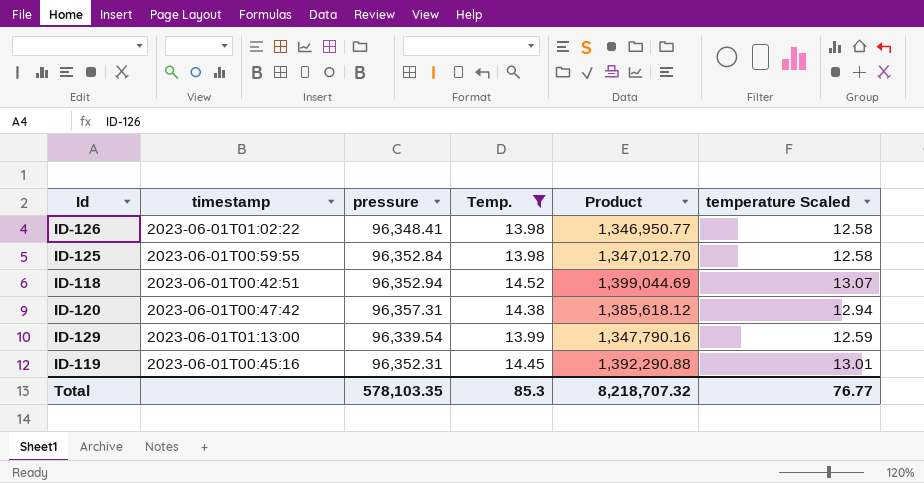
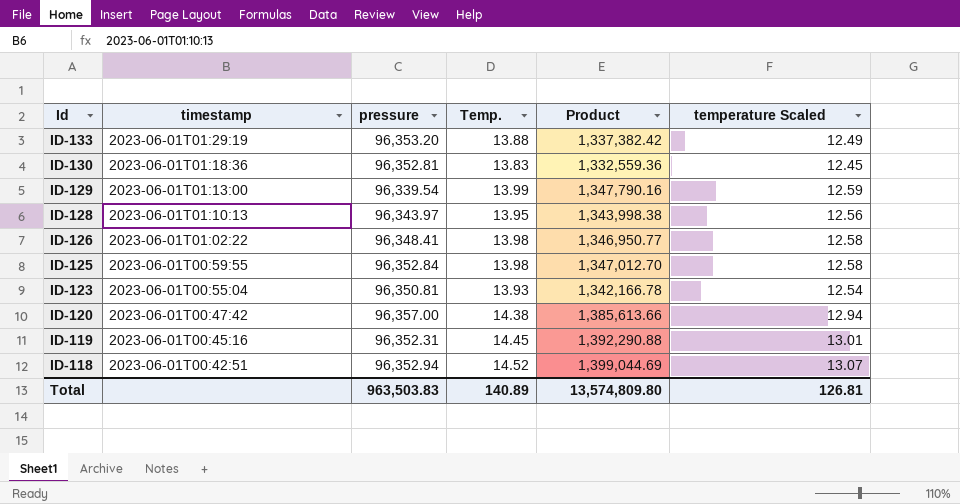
filter: Temp. >= 13.98 -> none
row order: none -> Id descending
ID-120 | pressure: 96,357.31 -> 96,357.00
ID-120 | Product: 1,385,618.12 -> 1,385,613.66
Total | pressure: 578,103.35 -> 963,503.83
Total | Temp.: 85.3 -> 140.89
Total | Product: 8,218,707.32 -> 13,574,809.80
Total | temperature Scaled: 76.77 -> 126.81

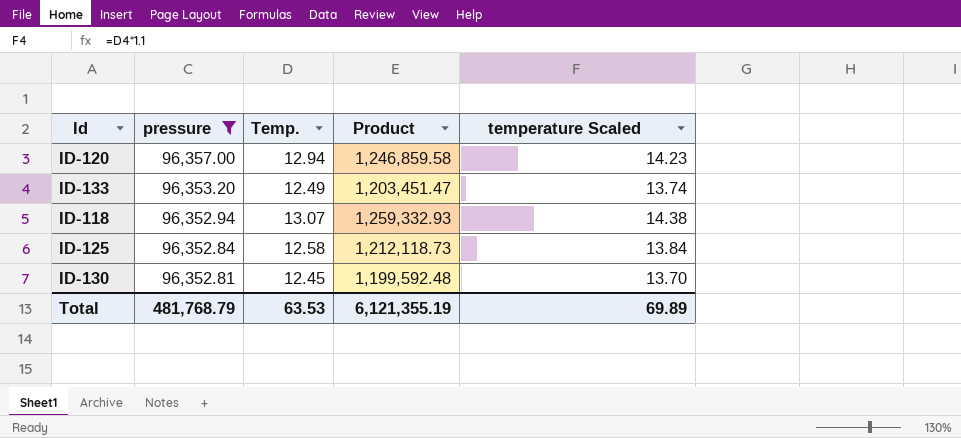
filter: none -> pressure >= 96,352.81
row order: Id descending -> pressure descending
column timestamp | position: 2 -> none
column temperature Scaled | formula: [Temp.] * 0.9 -> [Temp.] * 1.1
ID-120 | Temp.: 14.38 -> 12.94
ID-120 | Product: 1,385,613.66 -> 1,246,859.58
ID-133 | Temp.: 13.88 -> 12.49
ID-133 | Product: 1,337,382.42 -> 1,203,451.47
ID-118 | Temp.: 14.52 -> 13.07
ID-118 | Product: 1,399,044.69 -> 1,259,332.93
ID-125 | Temp.: 13.98 -> 12.58
ID-125 | Product: 1,347,012.70 -> 1,212,118.73
ID-130 | Temp.: 13.83 -> 12.45
ID-130 | Product: 1,332,559.36 -> 1,199,592.48
Total | pressure: 963,503.83 -> 481,768.79
Total | Temp.: 140.89 -> 63.53
Total | Product: 13,574,809.80 -> 6,121,355.19
Total | temperature Scaled: 126.81 -> 69.89

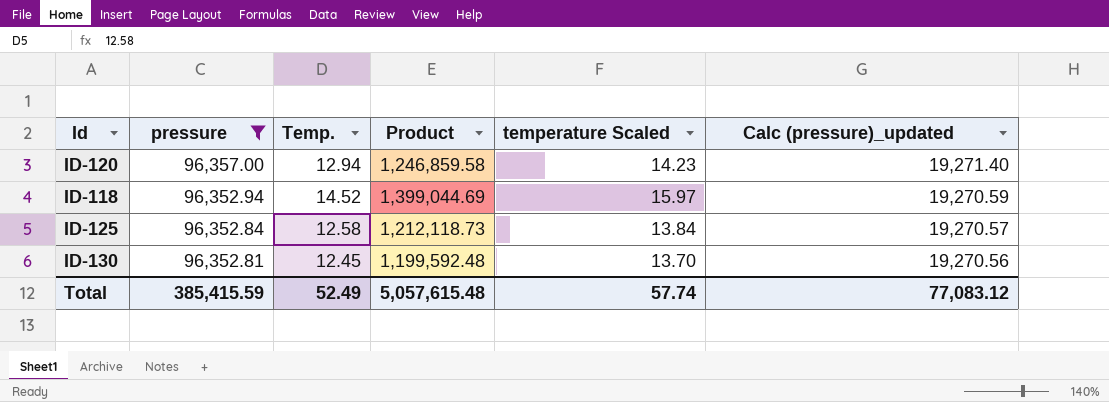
column Calc (pressure)_updated | formula: none -> [pressure] * 0.2
row ID-133: 96,353.20 | 12.49 | 1,203,451.47 | 13.74 -> none
ID-118 | Temp.: 13.07 -> 14.52
ID-118 | Product: 1,259,332.93 -> 1,399,044.69
ID-118 | temperature Scaled: 14.38 -> 15.97
Total | pressure: 481,768.79 -> 385,415.59
Total | Temp.: 63.53 -> 52.49
Total | Product: 6,121,355.19 -> 5,057,615.48
Total | temperature Scaled: 69.89 -> 57.74

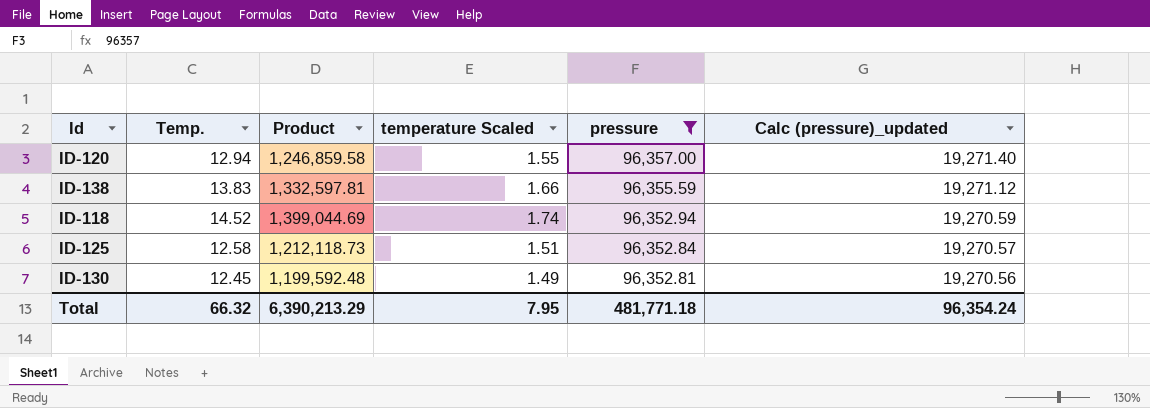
column temperature Scaled | formula: [Temp.] * 1.1 -> [Temp.] * 0.12
column pressure | position: 2 -> 5
row ID-138: none -> 13.83 | 1,332,597.81 | 1.66 | 96,355.59 | 19,271.12
Total | Temp.: 52.49 -> 66.32
Total | Product: 5,057,615.48 -> 6,390,213.29
Total | temperature Scaled: 57.74 -> 7.95
Total | pressure: 385,415.59 -> 481,771.18
Total | Calc (pressure)_updated: 77,083.12 -> 96,354.24

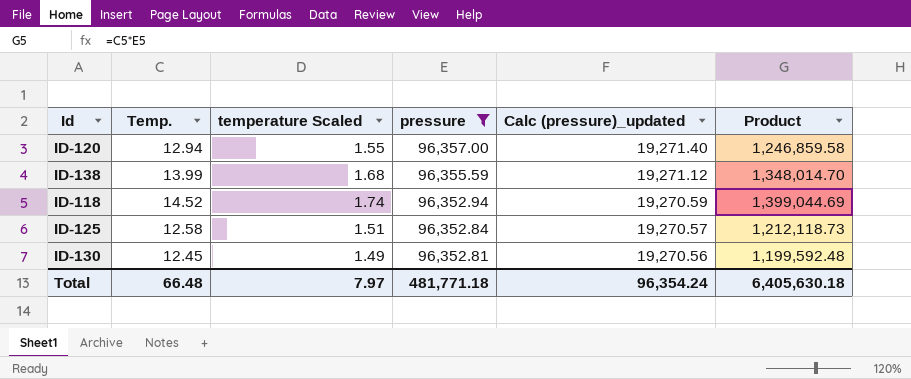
column Product | position: 3 -> 6
ID-138 | Temp.: 13.83 -> 13.99
ID-138 | temperature Scaled: 1.66 -> 1.68
ID-138 | Product: 1,332,597.81 -> 1,348,014.70
Total | Temp.: 66.32 -> 66.48
Total | temperature Scaled: 7.95 -> 7.97
Total | Product: 6,390,213.29 -> 6,405,630.18

